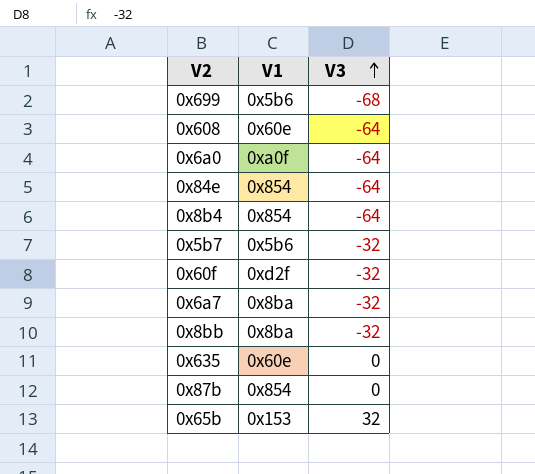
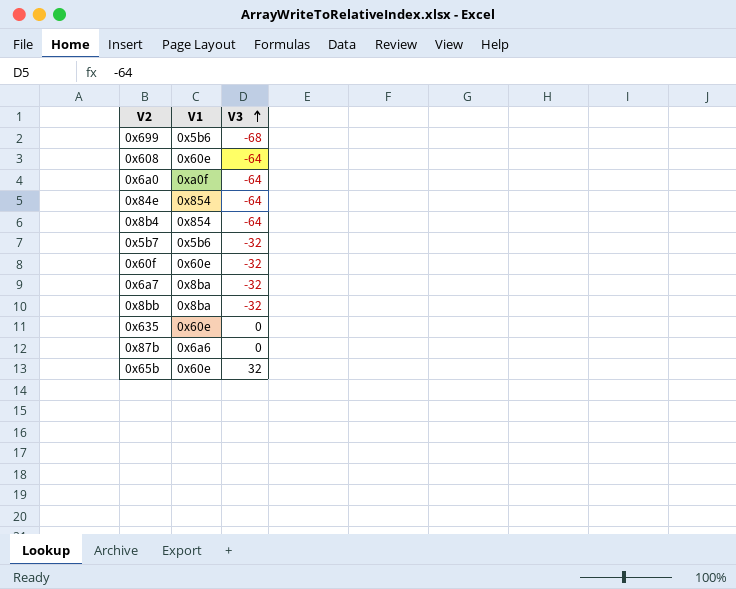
0x60f | V1: 0xd2f -> 0x60e
0x87b | V1: 0x854 -> 0x6a6
0x65b | V1: 0x153 -> 0x60e

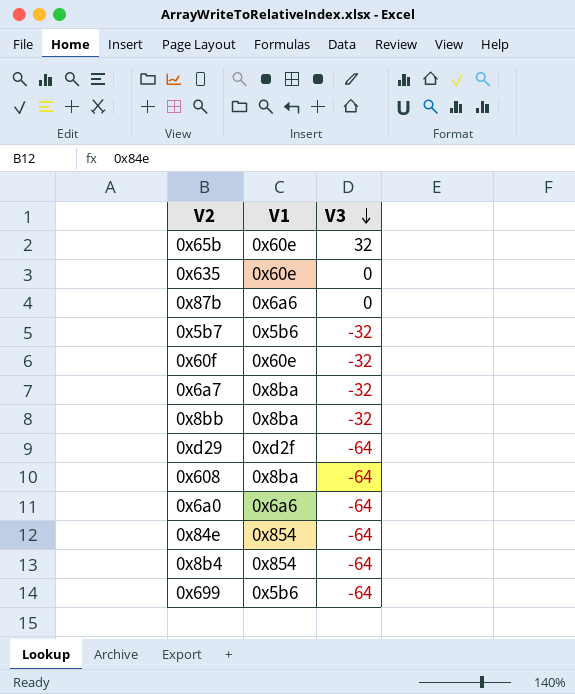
row order: V3 ascending -> V3 descending
row 0xd29: none -> 0xd2f | -64
0x608 | V1: 0x60e -> 0x8ba
0x6a0 | V1: 0xa0f -> 0x6a6
0x699 | V3: -68 -> -64

